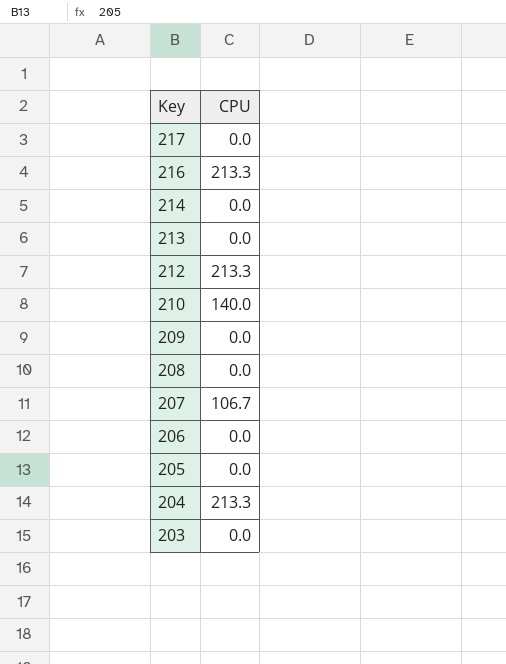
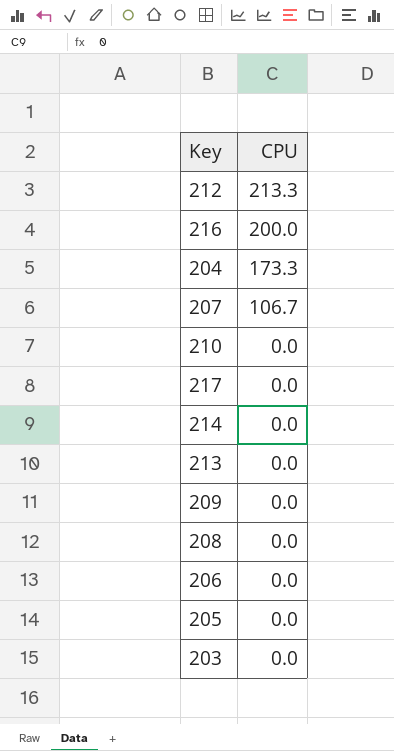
row order: Key descending -> CPU descending
216 | CPU: 213.3 -> 200.0
204 | CPU: 213.3 -> 173.3
210 | CPU: 140.0 -> 0.0

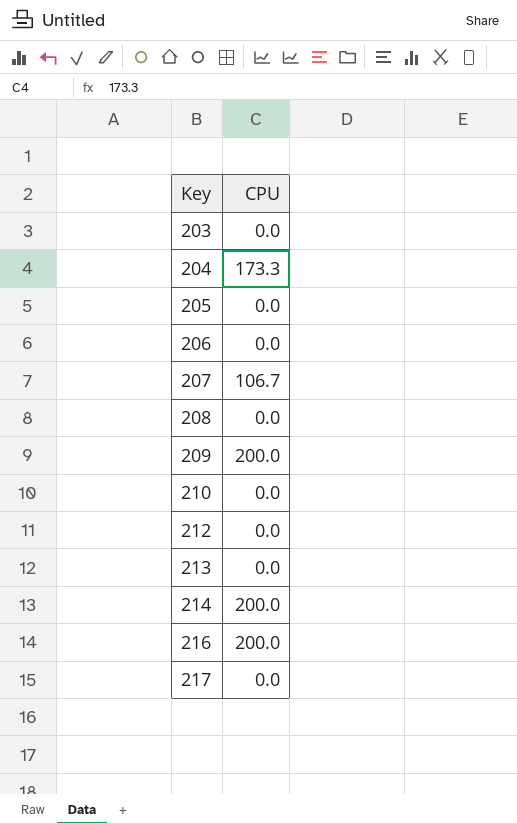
row order: CPU descending -> Key ascending
209 | CPU: 0.0 -> 200.0
212 | CPU: 213.3 -> 0.0
214 | CPU: 0.0 -> 200.0

